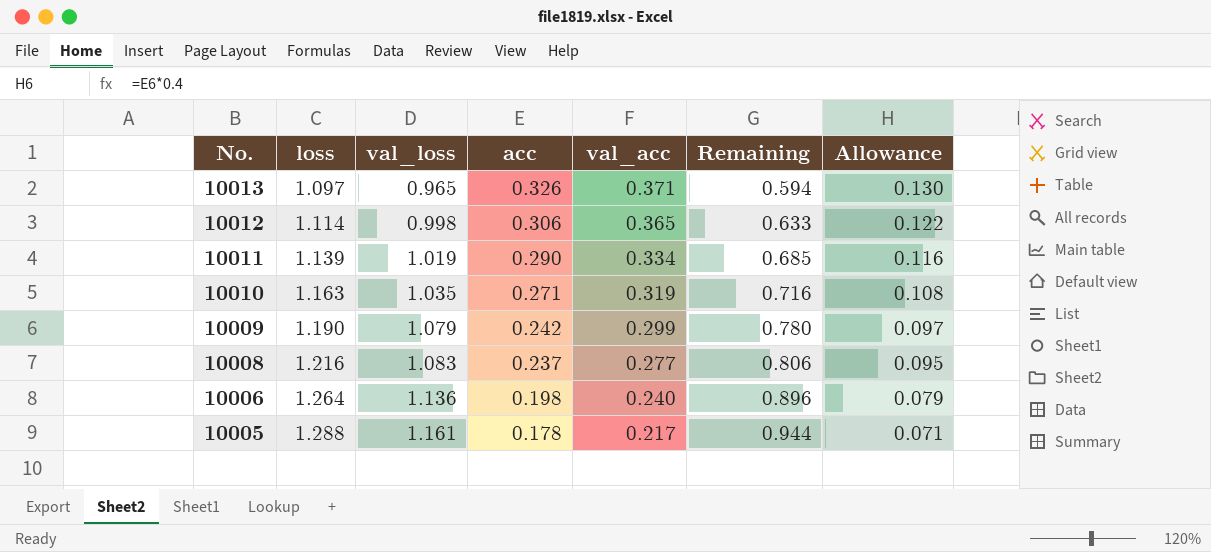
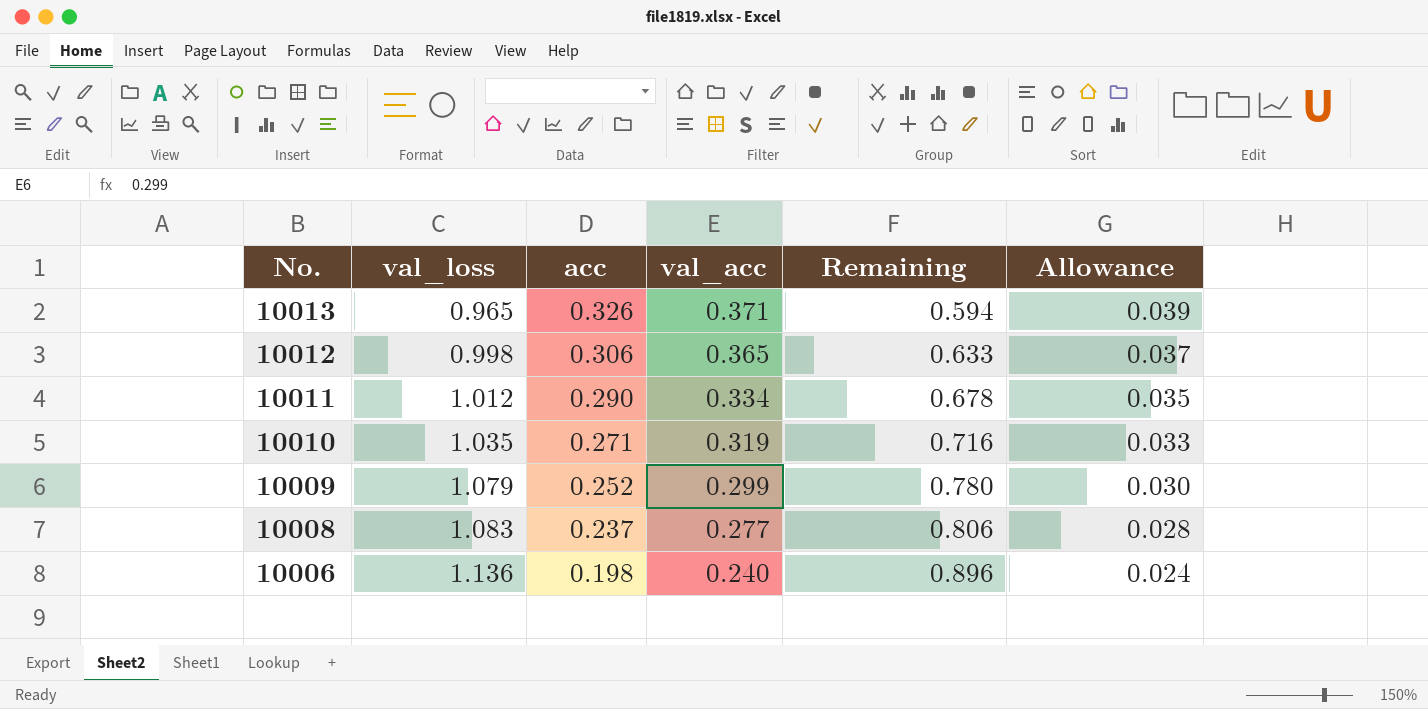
column loss | position: 2 -> none
column Allowance | formula: [acc] * 0.4 -> [acc] * 0.12
row 10005: 1.288 | 1.161 | 0.178 | 0.217 | 0.944 | 0.071 -> none
10011 | val_loss: 1.019 -> 1.012
10011 | Remaining: 0.685 -> 0.678
10009 | acc: 0.242 -> 0.252

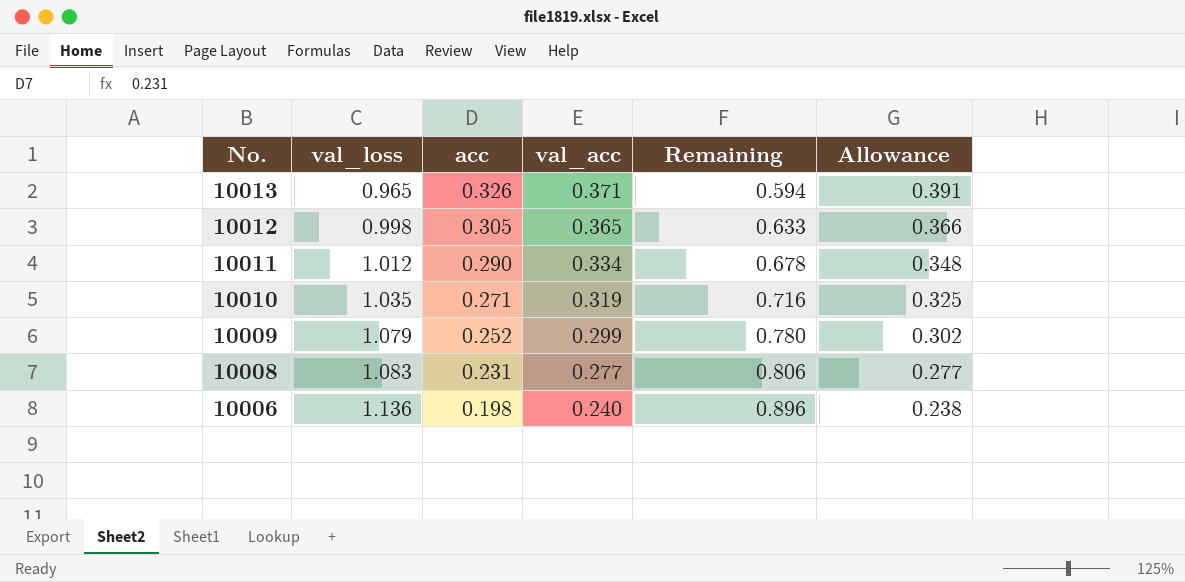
column Allowance | formula: [acc] * 0.12 -> [acc] * 1.2
10012 | acc: 0.306 -> 0.305
10008 | acc: 0.237 -> 0.231

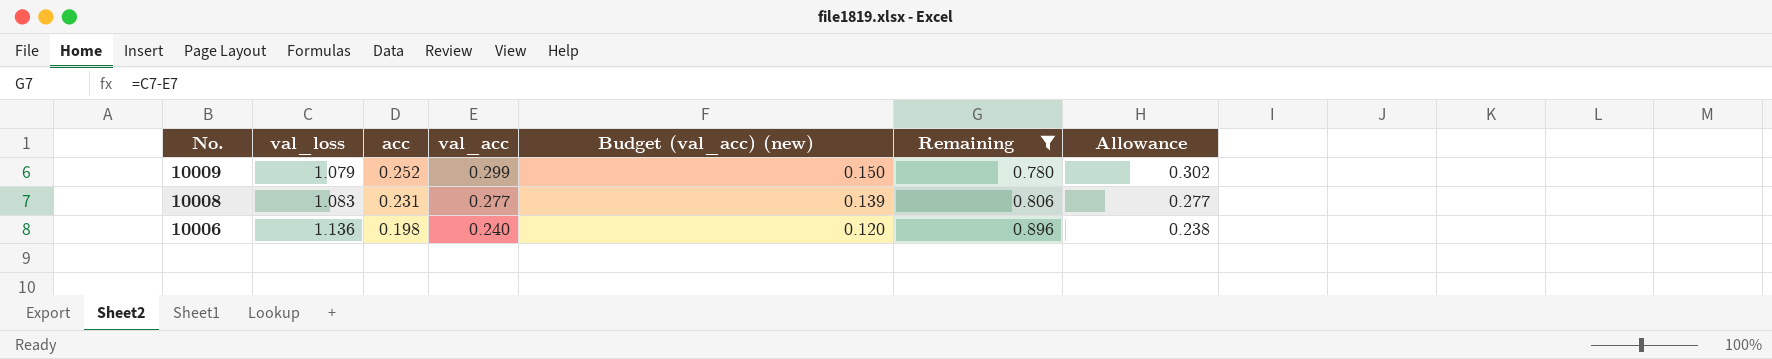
filter: none -> Remaining >= 0.780
column Budget (val_acc) (new) | formula: none -> [val_acc] * 0.5

